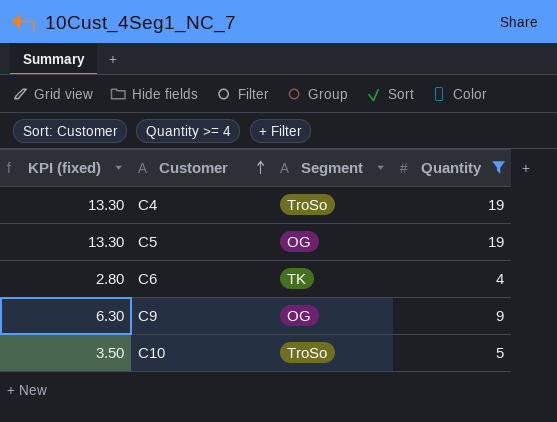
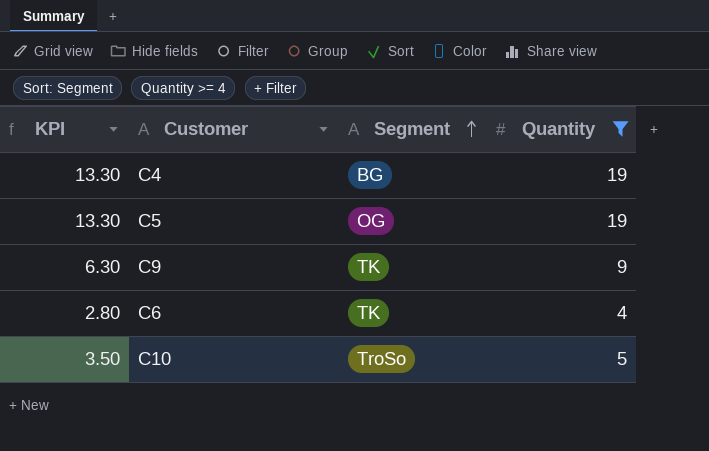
row order: Customer ascending -> Segment ascending
column name: KPI (fixed) -> KPI
C4 | Segment: TroSo -> BG
C9 | Segment: OG -> TK

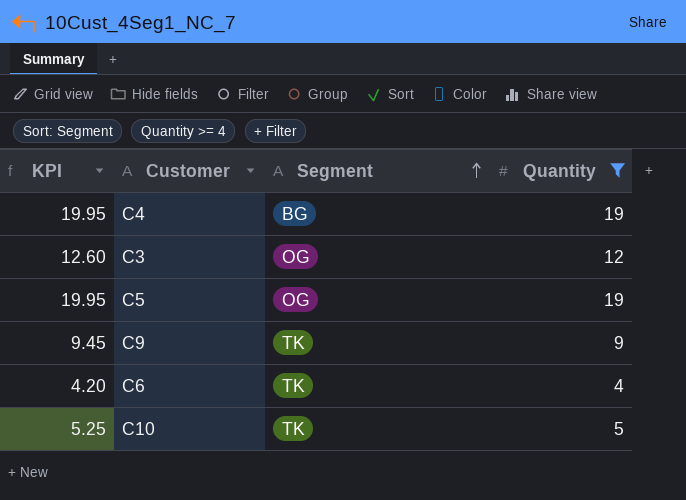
column KPI | formula: [Quantity] * 0.7 -> [Quantity] * 1.05
row C3: none -> 12.60 | OG | 12
C10 | Segment: TroSo -> TK

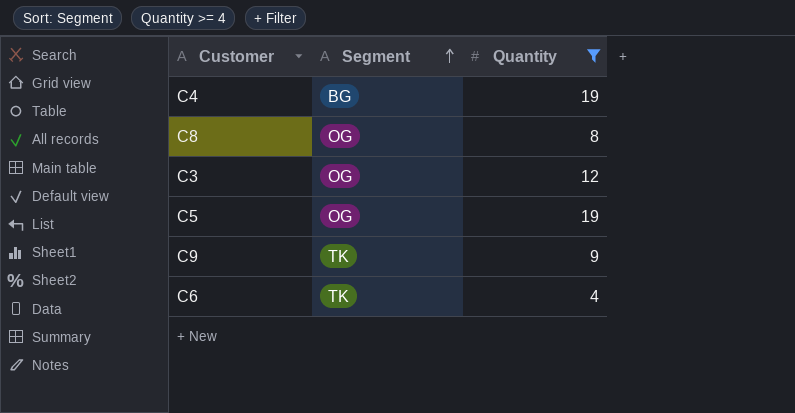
column KPI | formula: [Quantity] * 1.05 -> none
row C10: 5.25 | TK | 5 -> none
row C8: none -> OG | 8

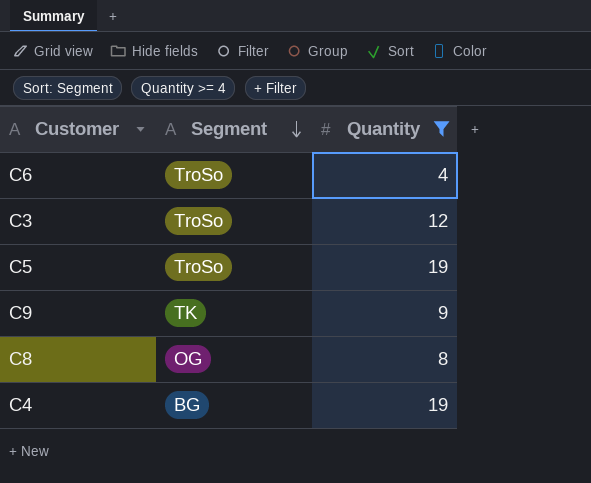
row order: Segment ascending -> Segment descending
C6 | Segment: TK -> TroSo
C3 | Segment: OG -> TroSo
C5 | Segment: OG -> TroSo

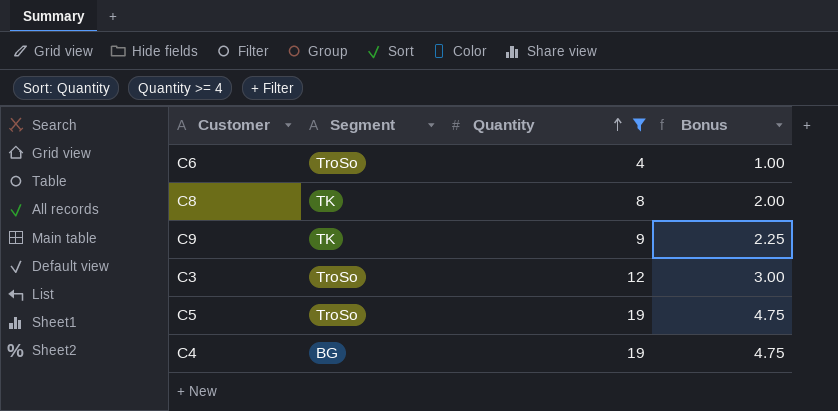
row order: Segment descending -> Quantity ascending
column Bonus | formula: none -> [Quantity] * 0.25
C8 | Segment: OG -> TK

